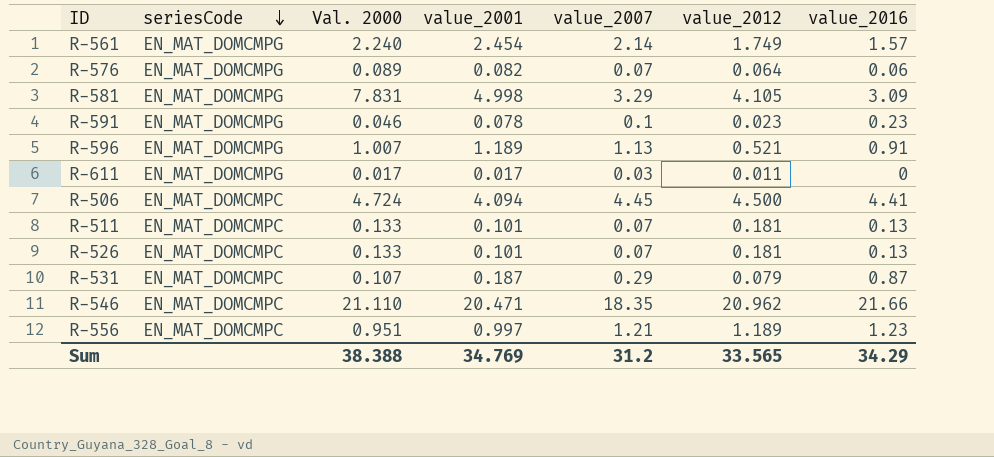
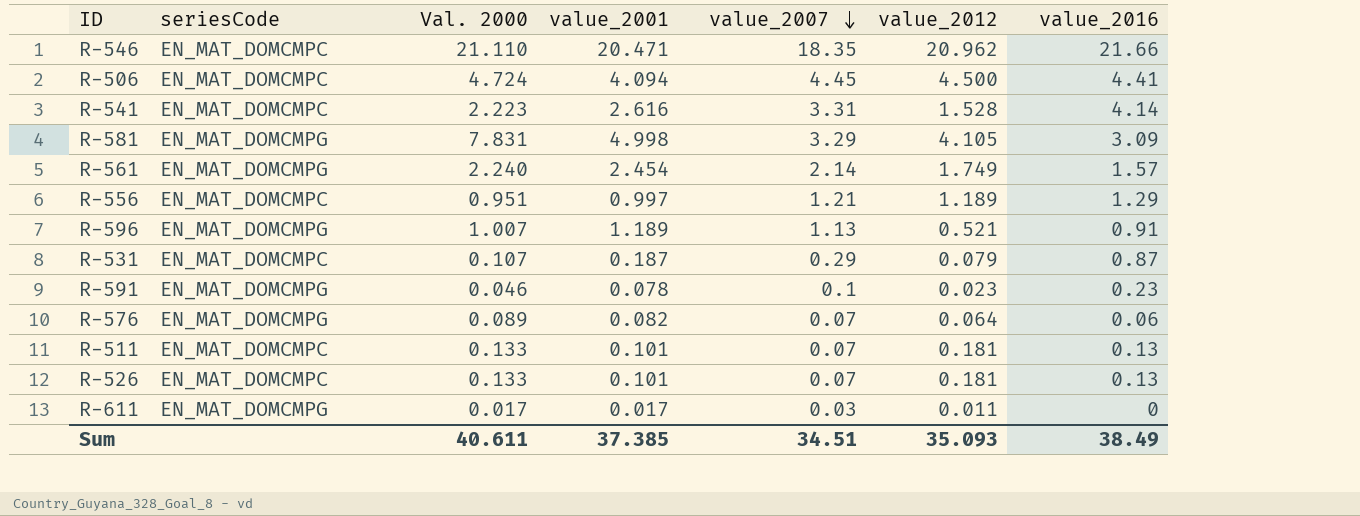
row order: seriesCode descending -> value_2007 descending
row R-541: none -> EN_MAT_DOMCMPC | 2.223 | 2.616 | 3.31 | 1.528 | 4.14
R-556 | value_2016: 1.23 -> 1.29
Sum | Val. 2000: 38.388 -> 40.611
Sum | value_2001: 34.769 -> 37.385
Sum | value_2007: 31.2 -> 34.51
Sum | value_2012: 33.565 -> 35.093
Sum | value_2016: 34.29 -> 38.49

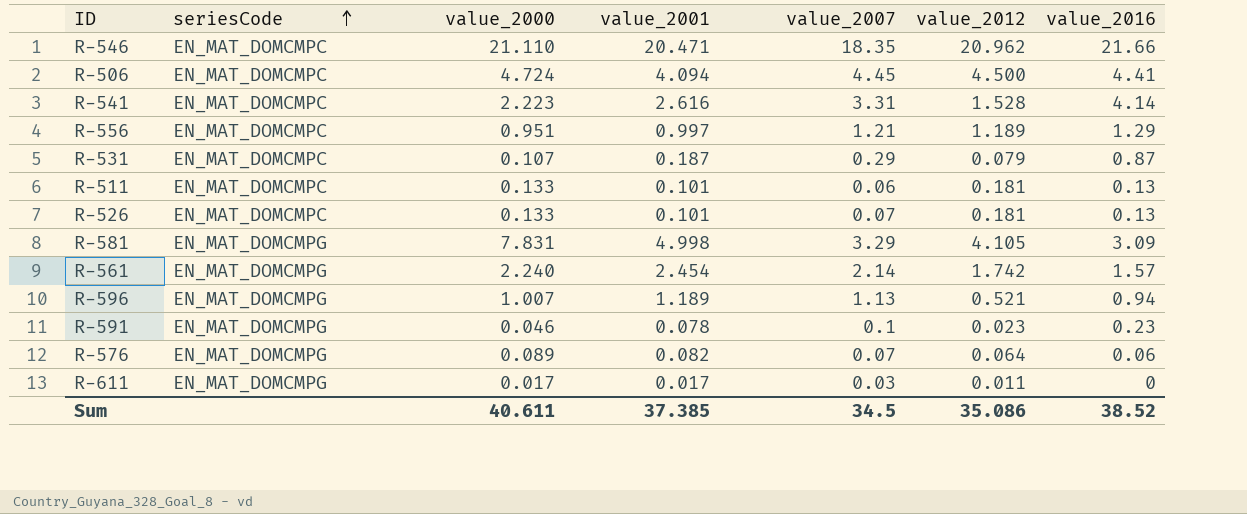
row order: value_2007 descending -> seriesCode ascending
column name: Val. 2000 -> value_2000
R-511 | value_2007: 0.07 -> 0.06
R-561 | value_2012: 1.749 -> 1.742
R-596 | value_2016: 0.91 -> 0.94
Sum | value_2007: 34.51 -> 34.5
Sum | value_2012: 35.093 -> 35.086
Sum | value_2016: 38.49 -> 38.52

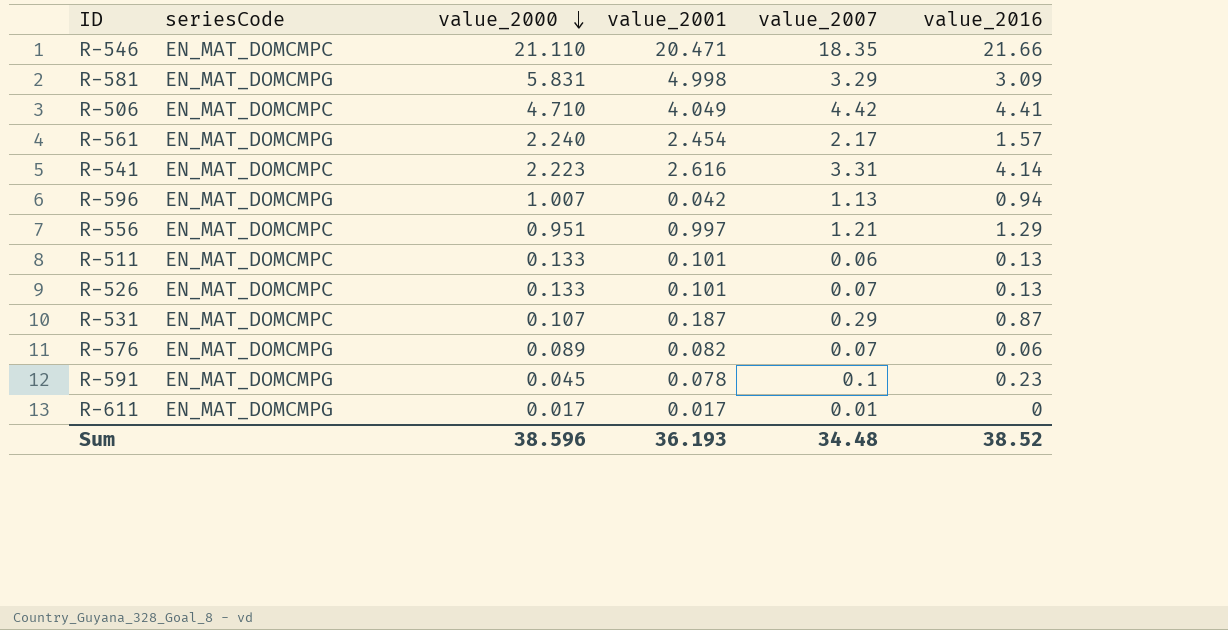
row order: seriesCode ascending -> value_2000 descending
column value_2012 | position: 6 -> none
R-581 | value_2000: 7.831 -> 5.831
R-506 | value_2000: 4.724 -> 4.710
R-506 | value_2001: 4.094 -> 4.049
R-506 | value_2007: 4.45 -> 4.42
R-561 | value_2007: 2.14 -> 2.17
R-596 | value_2001: 1.189 -> 0.042
R-591 | value_2000: 0.046 -> 0.045
R-611 | value_2007: 0.03 -> 0.01
Sum | value_2000: 40.611 -> 38.596
Sum | value_2001: 37.385 -> 36.193
Sum | value_2007: 34.5 -> 34.48

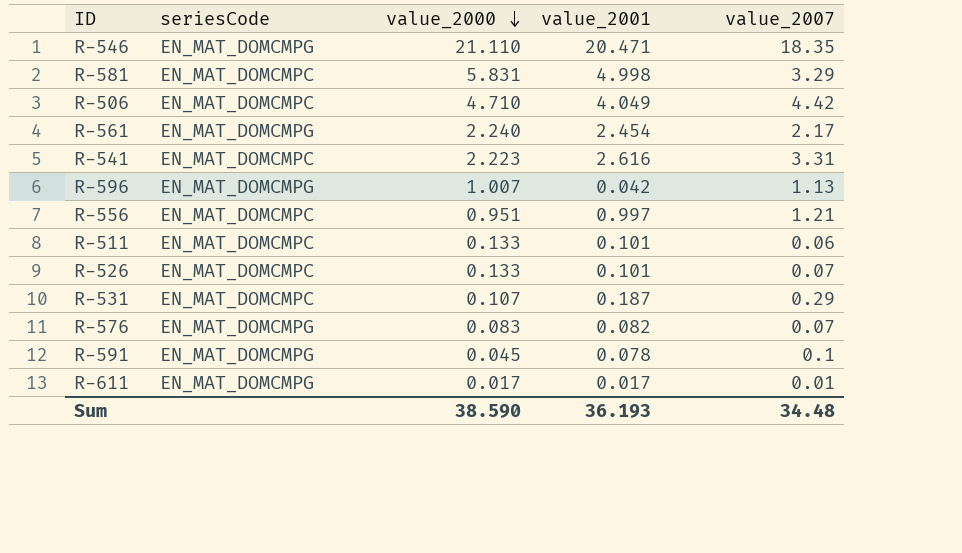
column value_2016 | position: 6 -> none
R-546 | seriesCode: EN_MAT_DOMCMPC -> EN_MAT_DOMCMPG
R-581 | seriesCode: EN_MAT_DOMCMPG -> EN_MAT_DOMCMPC
R-576 | value_2000: 0.089 -> 0.083
Sum | value_2000: 38.596 -> 38.590

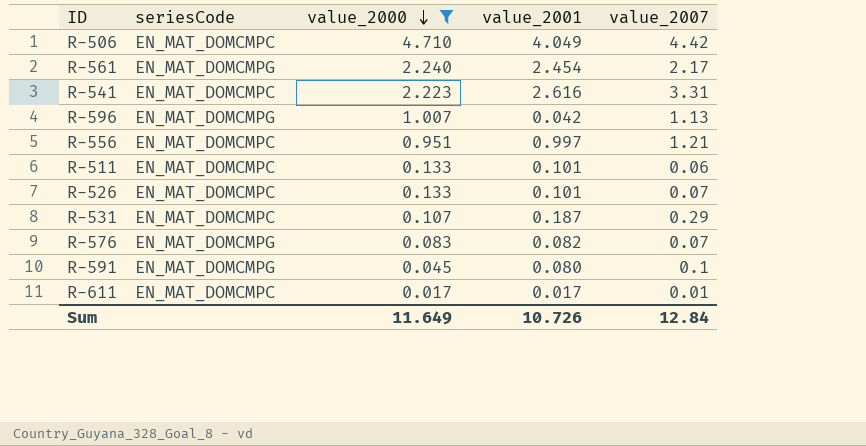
filter: none -> value_2000 <= 4.710
R-591 | value_2001: 0.078 -> 0.080
R-611 | seriesCode: EN_MAT_DOMCMPG -> EN_MAT_DOMCMPC
Sum | value_2000: 38.590 -> 11.649
Sum | value_2001: 36.193 -> 10.726
Sum | value_2007: 34.48 -> 12.84

